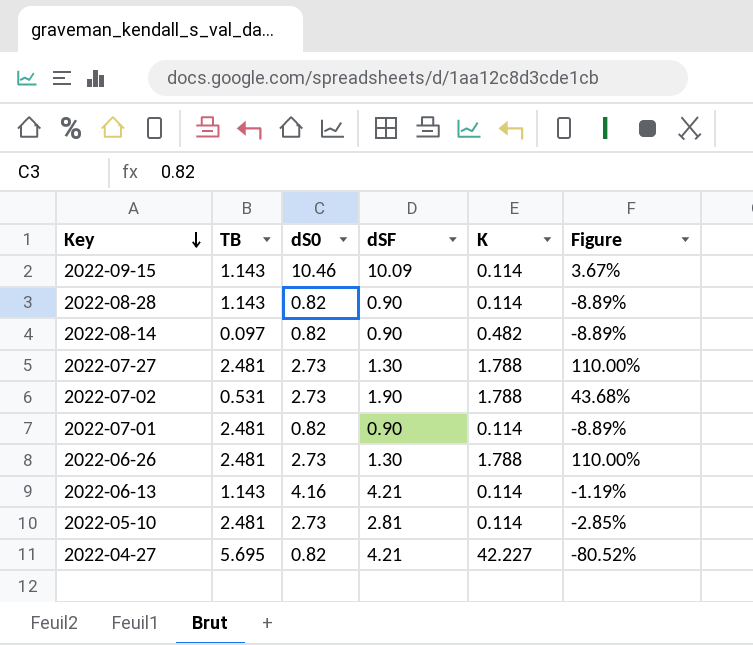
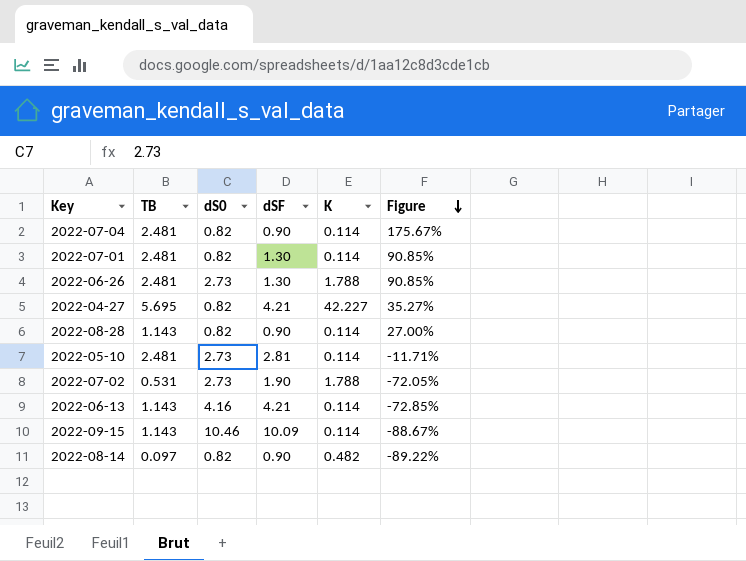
row order: Key descending -> Figure descending
column Figure | formula: ([dS0] - [dSF]) / [dSF] -> ([TB] - [dSF]) / [dSF]
row 2022-07-27: 2.481 | 2.73 | 1.30 | 1.788 | 110.00% -> none
row 2022-07-04: none -> 2.481 | 0.82 | 0.90 | 0.114 | 175.67%
2022-07-01 | dSF: 0.90 -> 1.30

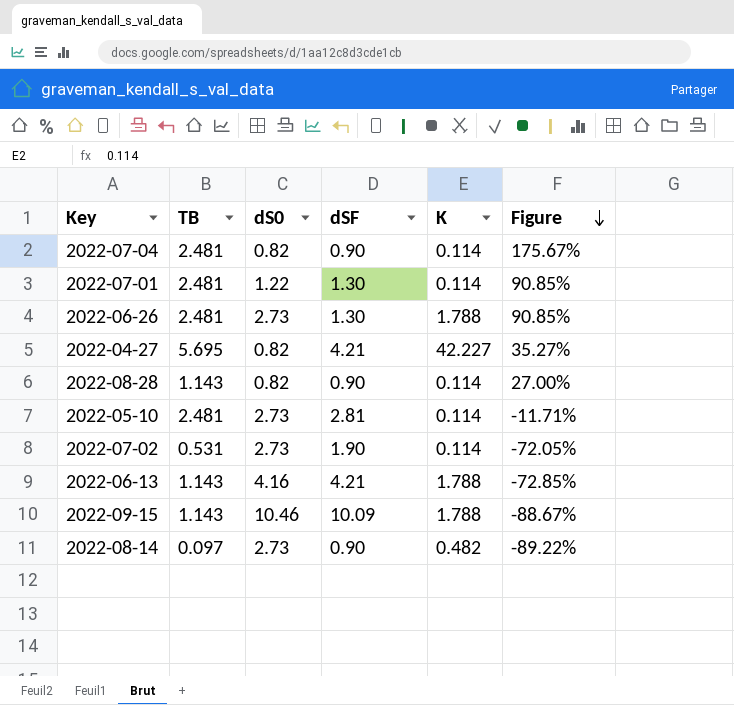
2022-07-01 | dS0: 0.82 -> 1.22
2022-07-02 | K: 1.788 -> 0.114
2022-06-13 | K: 0.114 -> 1.788
2022-09-15 | K: 0.114 -> 1.788
2022-08-14 | dS0: 0.82 -> 2.73

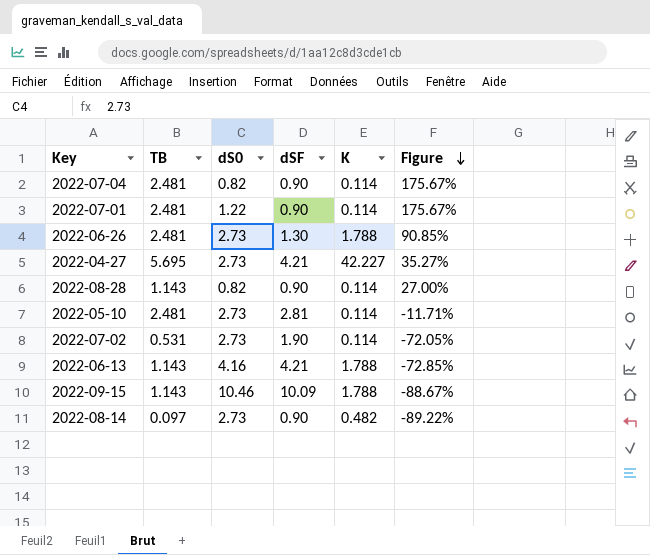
2022-07-01 | dSF: 1.30 -> 0.90
2022-07-01 | Figure: 90.85% -> 175.67%
2022-04-27 | dS0: 0.82 -> 2.73

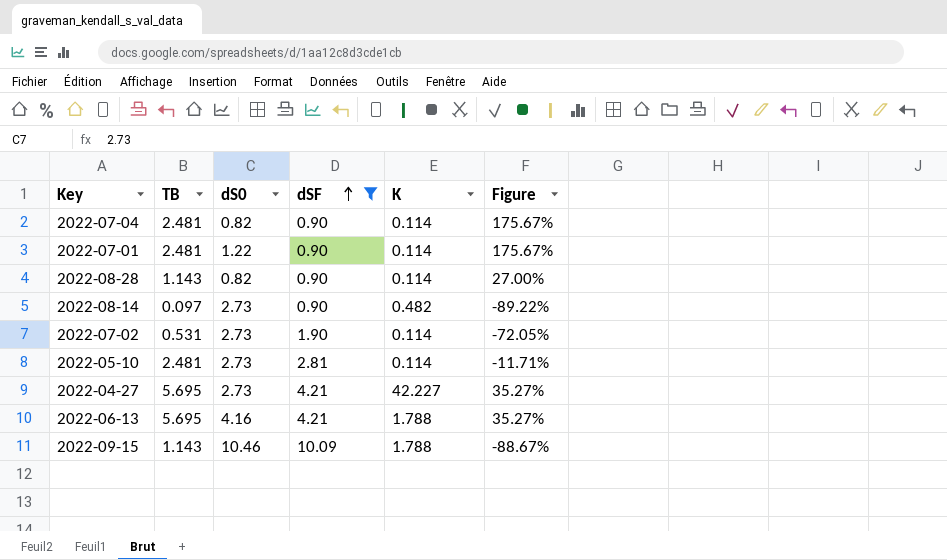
filter: none -> dSF != 1.30
row order: Figure descending -> dSF ascending
2022-06-13 | TB: 1.143 -> 5.695
2022-06-13 | Figure: -72.85% -> 35.27%

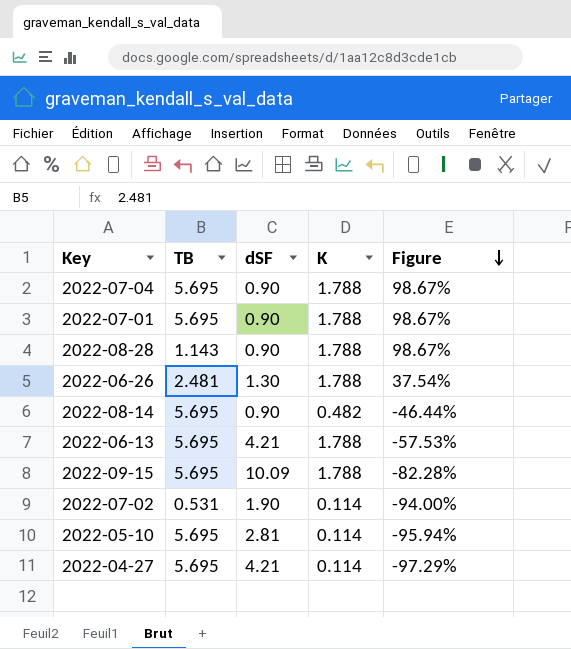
filter: dSF != 1.30 -> none
row order: dSF ascending -> Figure descending
column dS0 | position: 3 -> none
column Figure | formula: ([TB] - [dSF]) / [dSF] -> ([K] - [dSF]) / [dSF]
2022-07-04 | TB: 2.481 -> 5.695
2022-07-04 | K: 0.114 -> 1.788
2022-07-01 | TB: 2.481 -> 5.695
2022-07-01 | K: 0.114 -> 1.788
2022-08-28 | K: 0.114 -> 1.788
2022-08-14 | TB: 0.097 -> 5.695
2022-09-15 | TB: 1.143 -> 5.695
2022-05-10 | TB: 2.481 -> 5.695
2022-04-27 | K: 42.227 -> 0.114

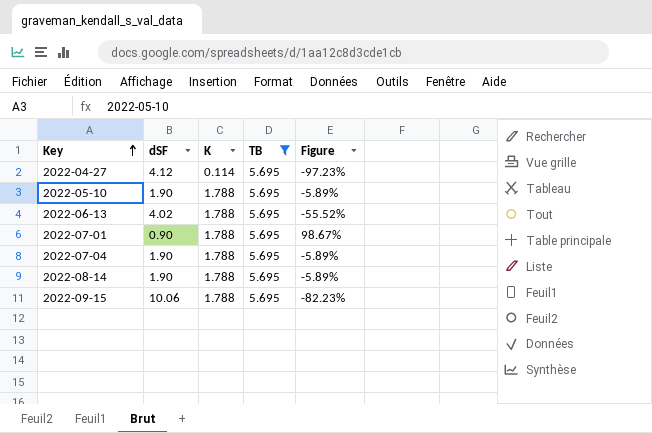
filter: none -> TB = 5.695
row order: Figure descending -> Key ascending
column TB | position: 2 -> 4
2022-04-27 | dSF: 4.21 -> 4.12
2022-04-27 | Figure: -97.29% -> -97.23%
2022-05-10 | dSF: 2.81 -> 1.90
2022-05-10 | K: 0.114 -> 1.788
2022-05-10 | Figure: -95.94% -> -5.89%
2022-06-13 | dSF: 4.21 -> 4.02
2022-06-13 | Figure: -57.53% -> -55.52%
2022-07-04 | dSF: 0.90 -> 1.90
2022-07-04 | Figure: 98.67% -> -5.89%
2022-08-14 | dSF: 0.90 -> 1.90
2022-08-14 | K: 0.482 -> 1.788
2022-08-14 | Figure: -46.44% -> -5.89%
2022-09-15 | dSF: 10.09 -> 10.06
2022-09-15 | Figure: -82.28% -> -82.23%

